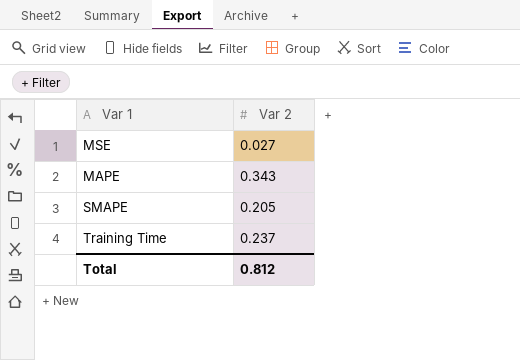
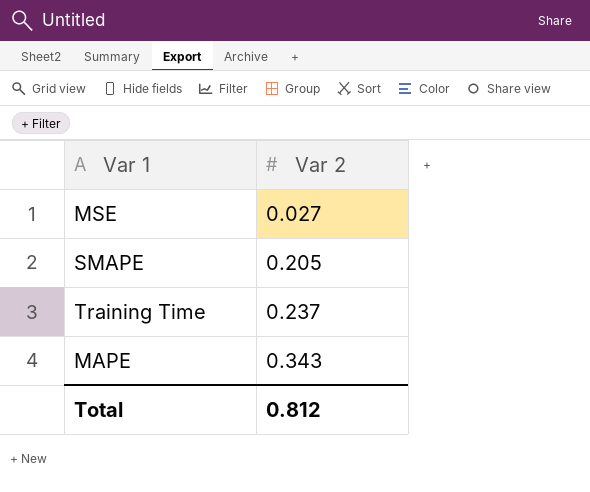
row order: none -> Var 2 ascending

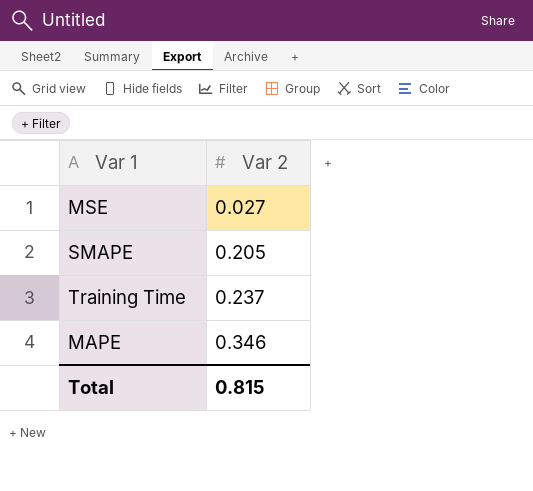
MAPE | Var 2: 0.343 -> 0.346
Total | Var 2: 0.812 -> 0.815

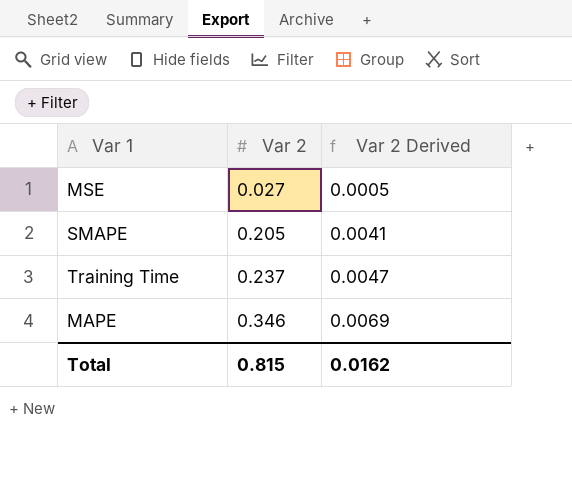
column Var 2 Derived | formula: none -> [Var 2] * 0.02

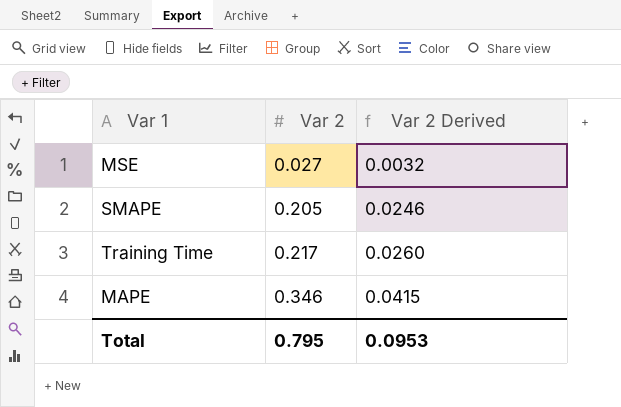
column Var 2 Derived | formula: [Var 2] * 0.02 -> [Var 2] * 0.12
Training Time | Var 2: 0.237 -> 0.217
Total | Var 2: 0.815 -> 0.795
Total | Var 2 Derived: 0.0162 -> 0.0953

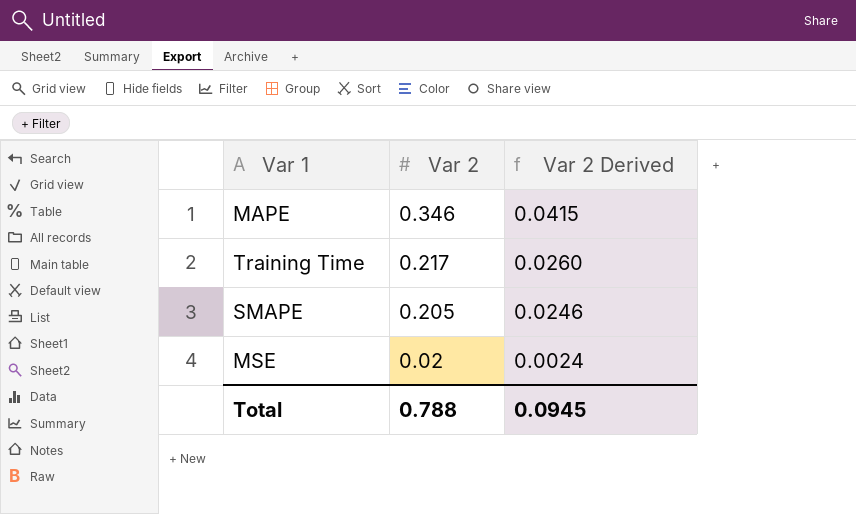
row order: Var 2 ascending -> Var 2 descending
MSE | Var 2: 0.027 -> 0.02
MSE | Var 2 Derived: 0.0032 -> 0.0024
Total | Var 2: 0.795 -> 0.788
Total | Var 2 Derived: 0.0953 -> 0.0945

